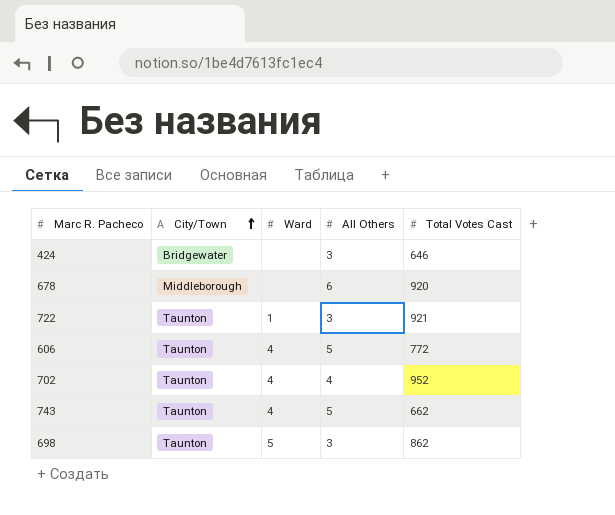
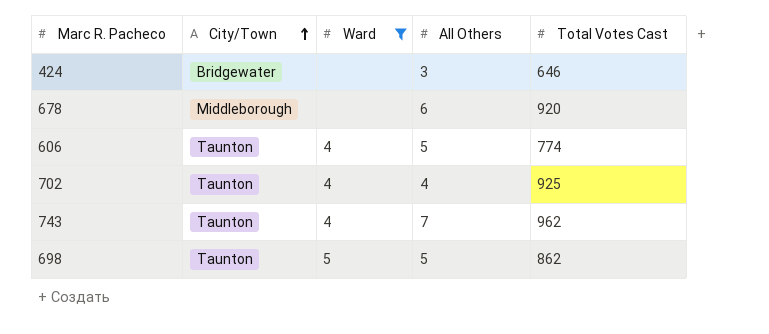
filter: none -> Ward != 1
606 | Total Votes Cast: 772 -> 774
702 | Total Votes Cast: 952 -> 925
743 | All Others: 5 -> 7
743 | Total Votes Cast: 662 -> 962
698 | All Others: 3 -> 5

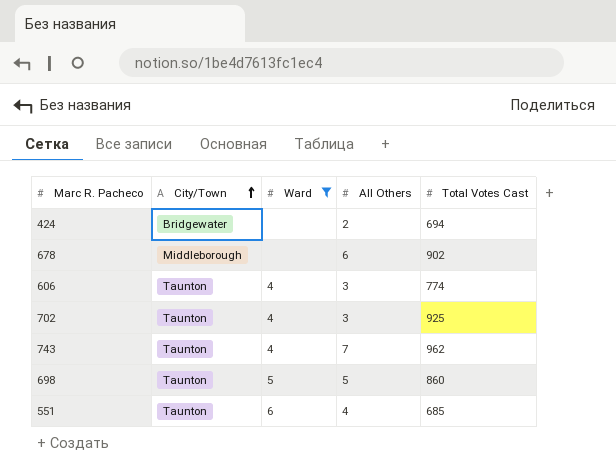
424 | All Others: 3 -> 2
424 | Total Votes Cast: 646 -> 694
678 | Total Votes Cast: 920 -> 902
606 | All Others: 5 -> 3
702 | All Others: 4 -> 3
698 | Total Votes Cast: 862 -> 860
row 551: none -> Taunton | 6 | 4 | 685

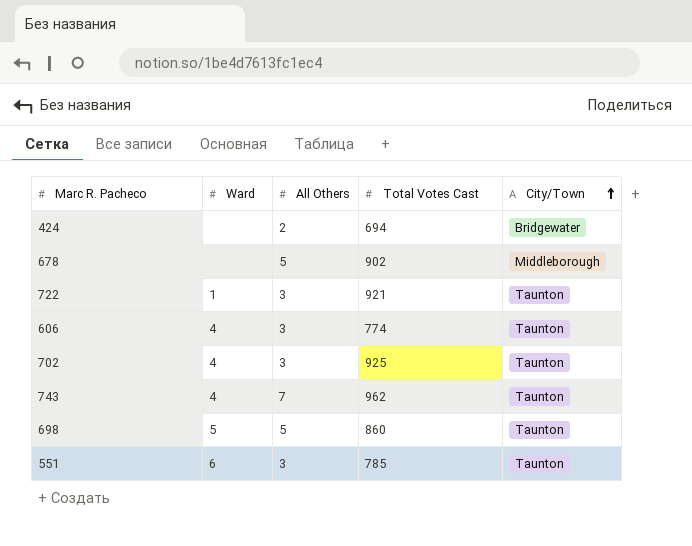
filter: Ward != 1 -> none
column City/Town | position: 2 -> 5
678 | All Others: 6 -> 5
551 | All Others: 4 -> 3
551 | Total Votes Cast: 685 -> 785

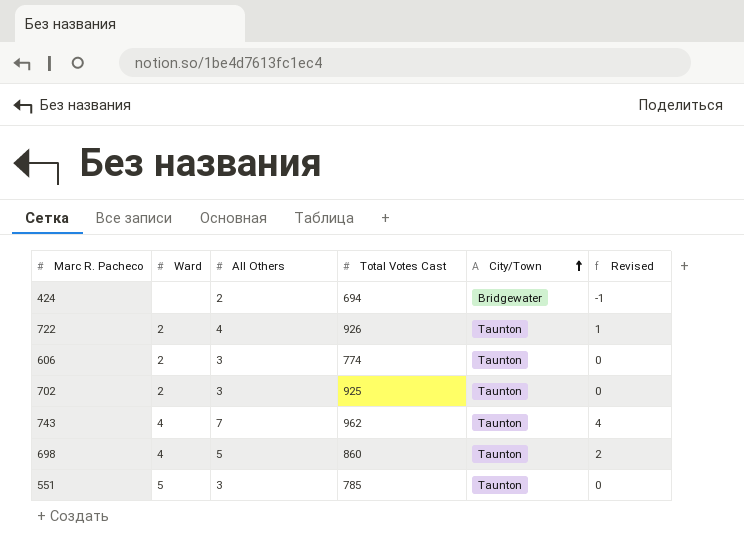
column Revised | formula: none -> [All Others] - 3
row 678: none | 5 | 902 | Middleborough -> none
722 | Ward: 1 -> 2
722 | All Others: 3 -> 4
722 | Total Votes Cast: 921 -> 926
606 | Ward: 4 -> 2
702 | Ward: 4 -> 2
698 | Ward: 5 -> 4
551 | Ward: 6 -> 5

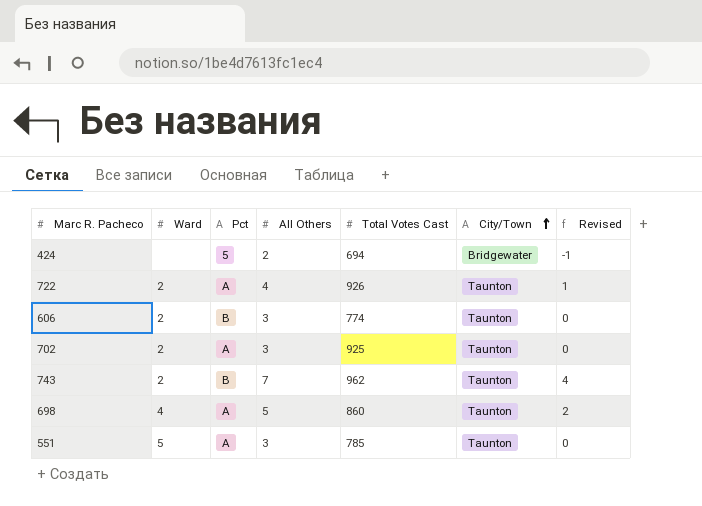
column Pct | position: none -> 3
743 | Ward: 4 -> 2

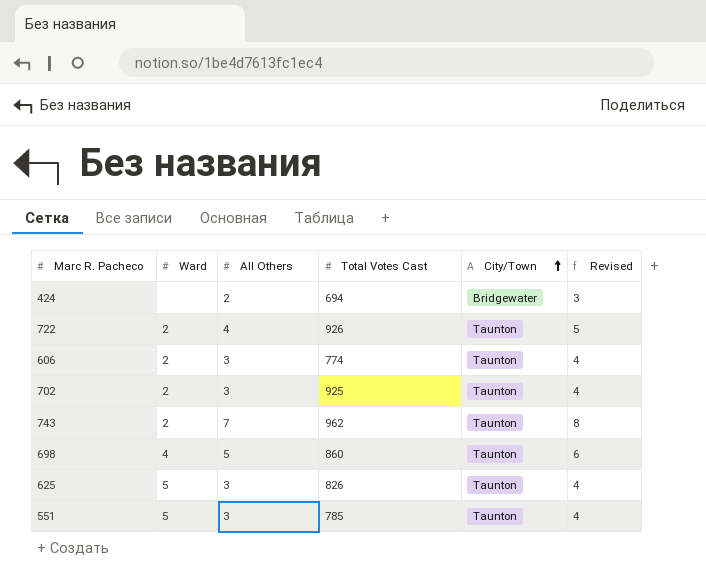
column Pct | position: 3 -> none
column Revised | formula: [All Others] - 3 -> [All Others] + 1
row 625: none -> 5 | 3 | 826 | Taunton | 4

